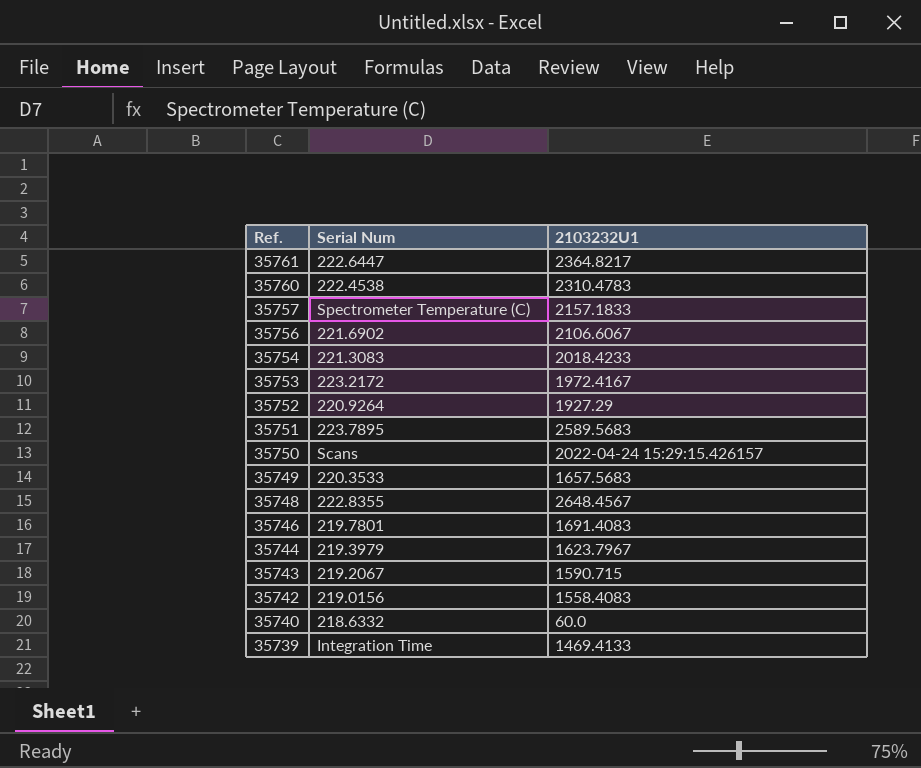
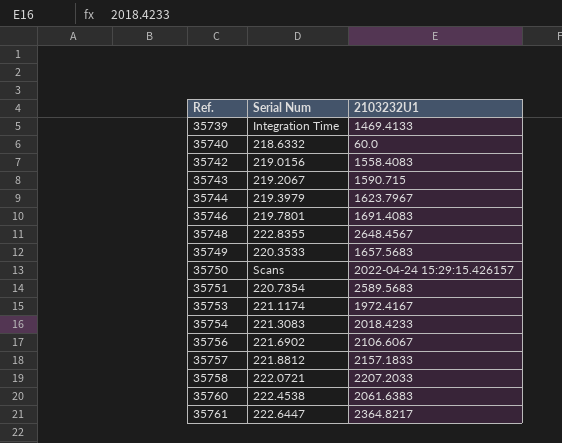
row order: Ref. descending -> Ref. ascending
row 35752: 220.9264 | 1927.29 -> none
35751 | Serial Num: 223.7895 -> 220.7354
35753 | Serial Num: 223.2172 -> 221.1174
35757 | Serial Num: Spectrometer Temperature (C) -> 221.8812
row 35758: none -> 222.0721 | 2207.2033
35760 | 2103232U1: 2310.4783 -> 2061.6383

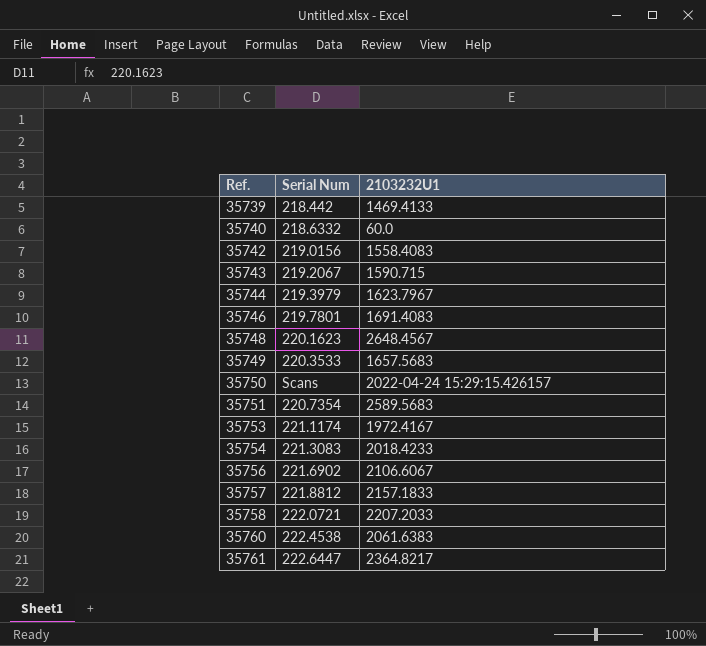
35739 | Serial Num: Integration Time -> 218.442
35748 | Serial Num: 222.8355 -> 220.1623

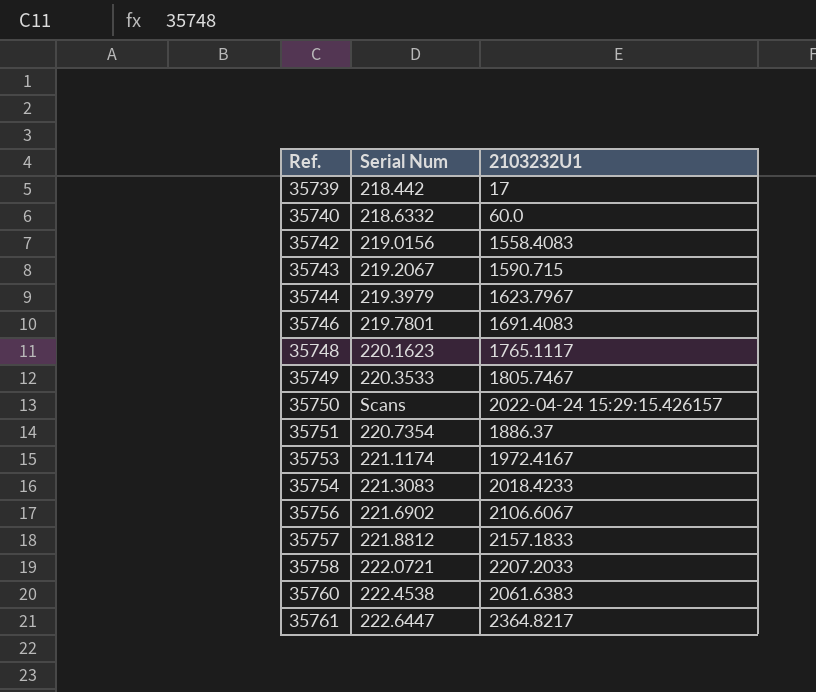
35739 | 2103232U1: 1469.4133 -> 17
35748 | 2103232U1: 2648.4567 -> 1765.1117
35749 | 2103232U1: 1657.5683 -> 1805.7467
35751 | 2103232U1: 2589.5683 -> 1886.37

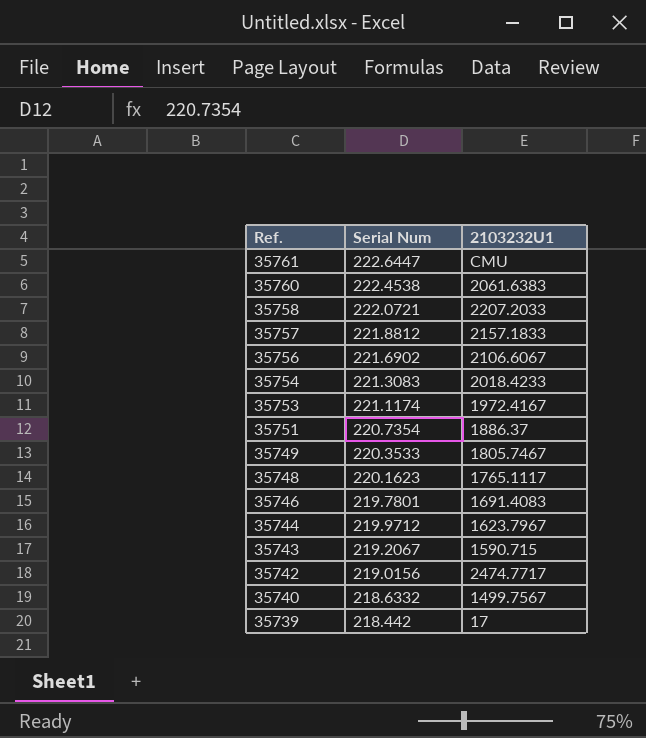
row order: Ref. ascending -> Ref. descending
row 35750: Scans | 2022-04-24 15:29:15.426157 -> none
35761 | 2103232U1: 2364.8217 -> CMU
35744 | Serial Num: 219.3979 -> 219.9712
35742 | 2103232U1: 1558.4083 -> 2474.7717
35740 | 2103232U1: 60.0 -> 1499.7567

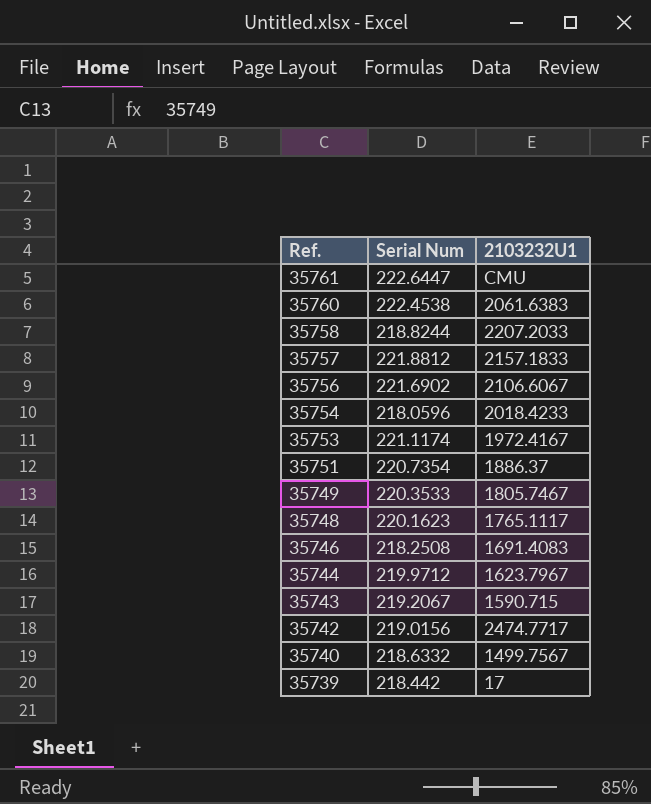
35758 | Serial Num: 222.0721 -> 218.8244
35754 | Serial Num: 221.3083 -> 218.0596
35746 | Serial Num: 219.7801 -> 218.2508

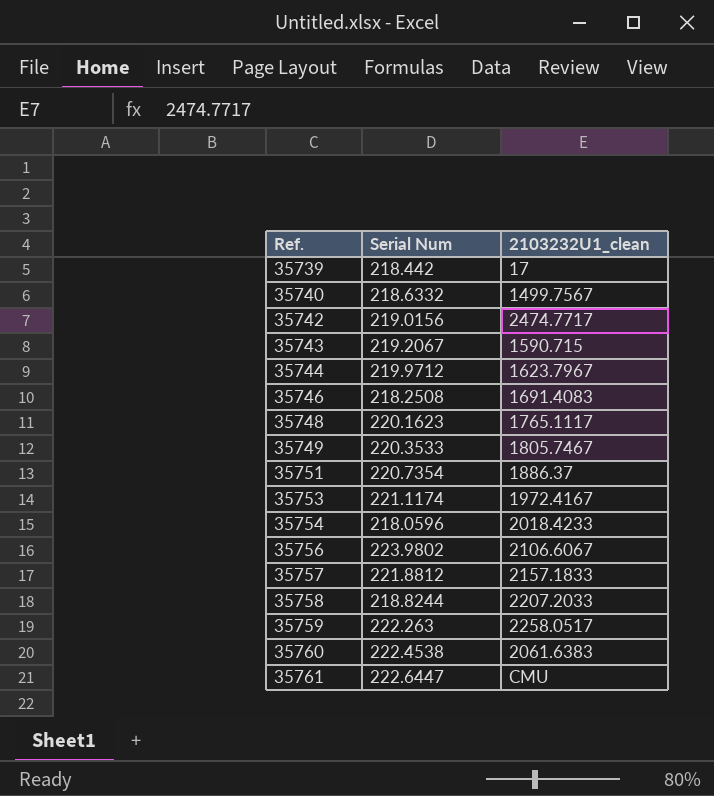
row order: Ref. descending -> Ref. ascending
column name: 2103232U1 -> 2103232U1_clean
35756 | Serial Num: 221.6902 -> 223.9802
row 35759: none -> 222.263 | 2258.0517

